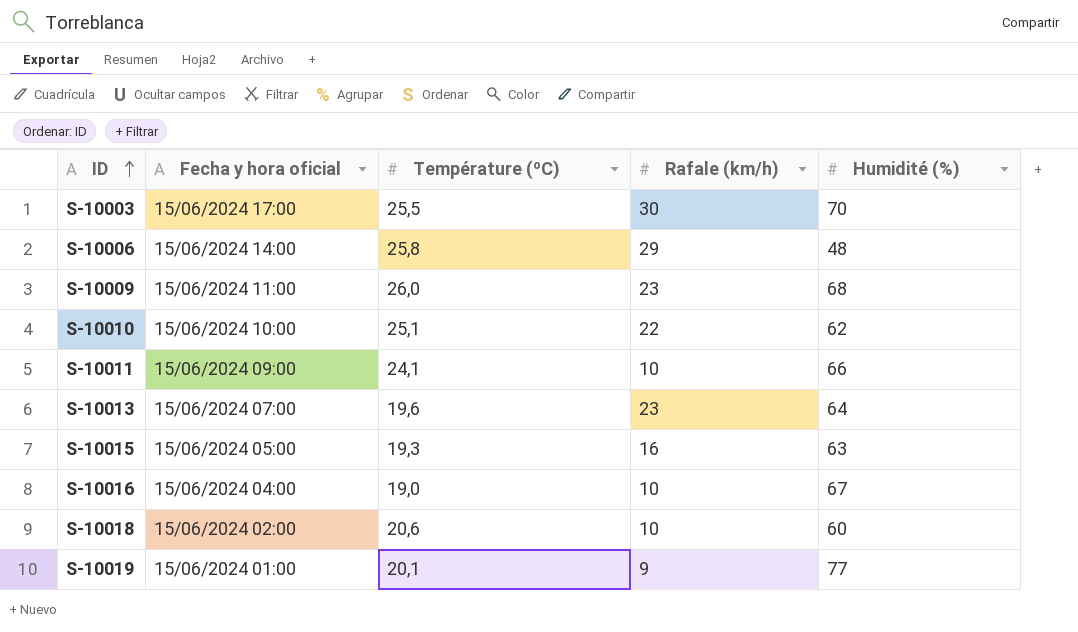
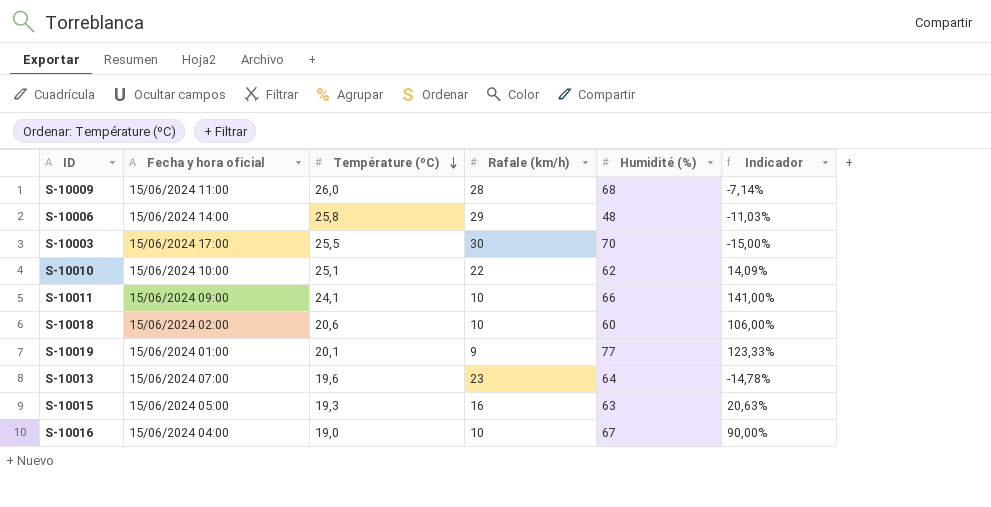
row order: ID ascending -> Température (ºC) descending
column Indicador | formula: none -> ([Température (ºC)] - [Rafale (km/h)]) / [Rafale (km/h)]
S-10009 | Rafale (km/h): 23 -> 28

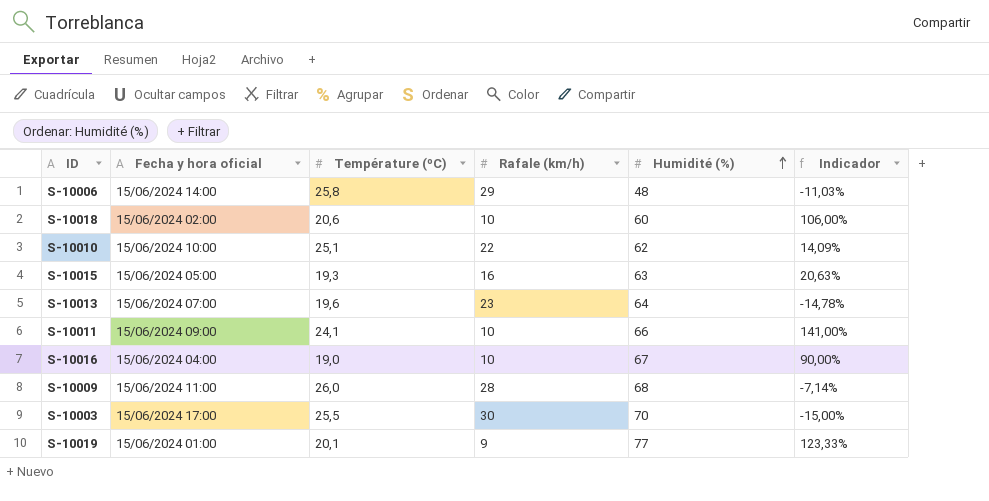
row order: Température (ºC) descending -> Humidité (%) ascending

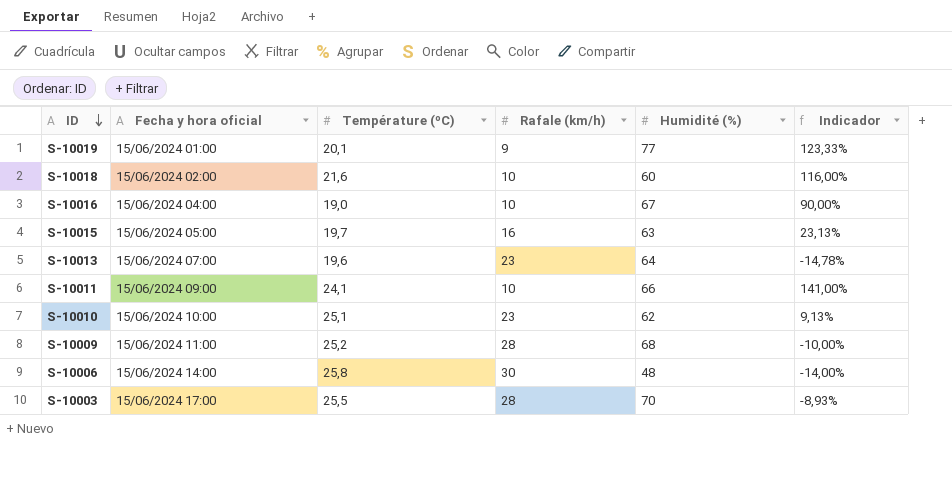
row order: Humidité (%) ascending -> ID descending
S-10018 | Température (ºC): 20,6 -> 21,6
S-10018 | Indicador: 106,00% -> 116,00%
S-10015 | Température (ºC): 19,3 -> 19,7
S-10015 | Indicador: 20,63% -> 23,13%
S-10010 | Rafale (km/h): 22 -> 23
S-10010 | Indicador: 14,09% -> 9,13%
S-10009 | Température (ºC): 26,0 -> 25,2
S-10009 | Indicador: -7,14% -> -10,00%
S-10006 | Rafale (km/h): 29 -> 30
S-10006 | Indicador: -11,03% -> -14,00%
S-10003 | Rafale (km/h): 30 -> 28
S-10003 | Indicador: -15,00% -> -8,93%

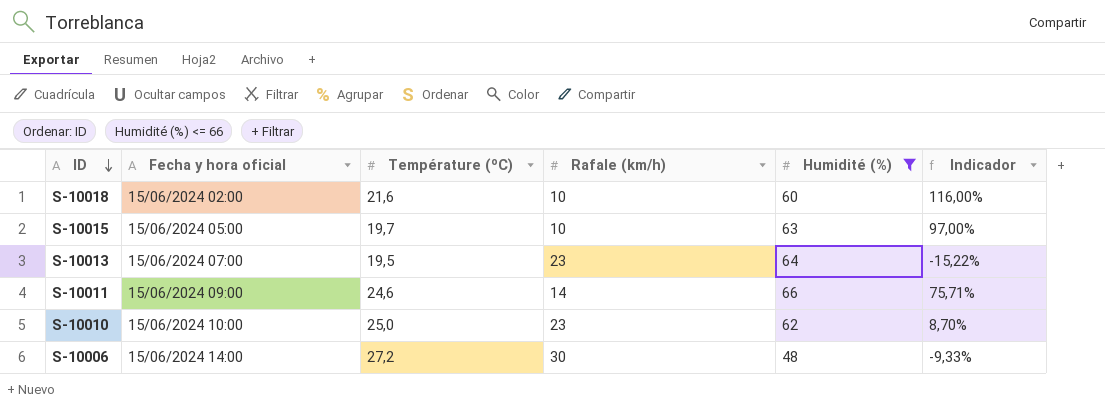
filter: none -> Humidité (%) <= 66
S-10015 | Rafale (km/h): 16 -> 10
S-10015 | Indicador: 23,13% -> 97,00%
S-10013 | Température (ºC): 19,6 -> 19,5
S-10013 | Indicador: -14,78% -> -15,22%
S-10011 | Température (ºC): 24,1 -> 24,6
S-10011 | Rafale (km/h): 10 -> 14
S-10011 | Indicador: 141,00% -> 75,71%
S-10010 | Température (ºC): 25,1 -> 25,0
S-10010 | Indicador: 9,13% -> 8,70%
S-10006 | Température (ºC): 25,8 -> 27,2
S-10006 | Indicador: -14,00% -> -9,33%

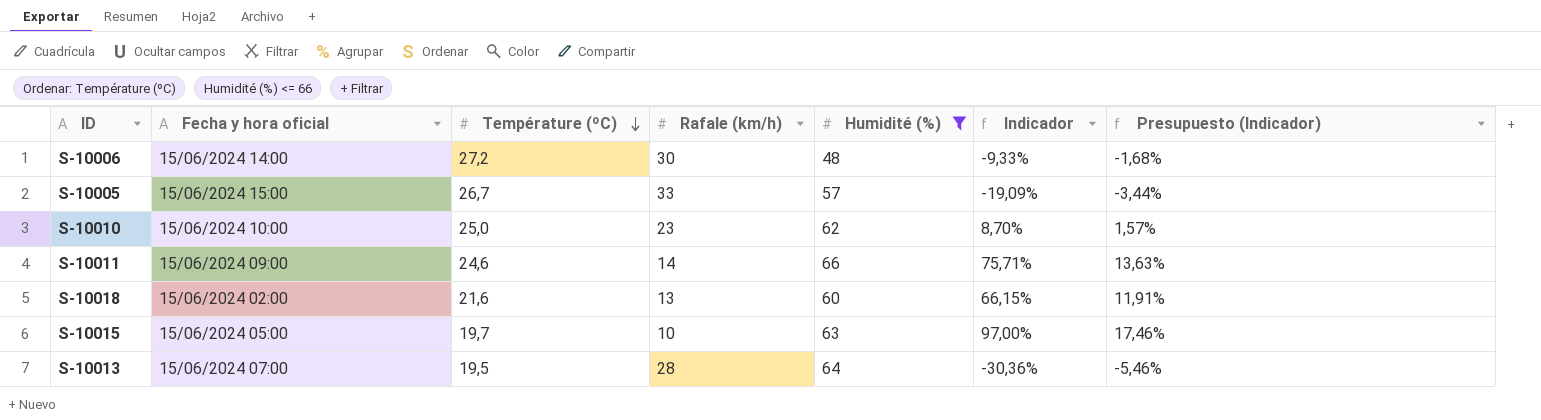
row order: ID descending -> Température (ºC) descending
column Presupuesto (Indicador) | formula: none -> [Indicador] * 0,18
row S-10005: none -> 15/06/2024 15:00 | 26,7 | 33 | 57 | -19,09% | -3,44%
S-10018 | Rafale (km/h): 10 -> 13
S-10018 | Indicador: 116,00% -> 66,15%
S-10013 | Rafale (km/h): 23 -> 28
S-10013 | Indicador: -15,22% -> -30,36%

